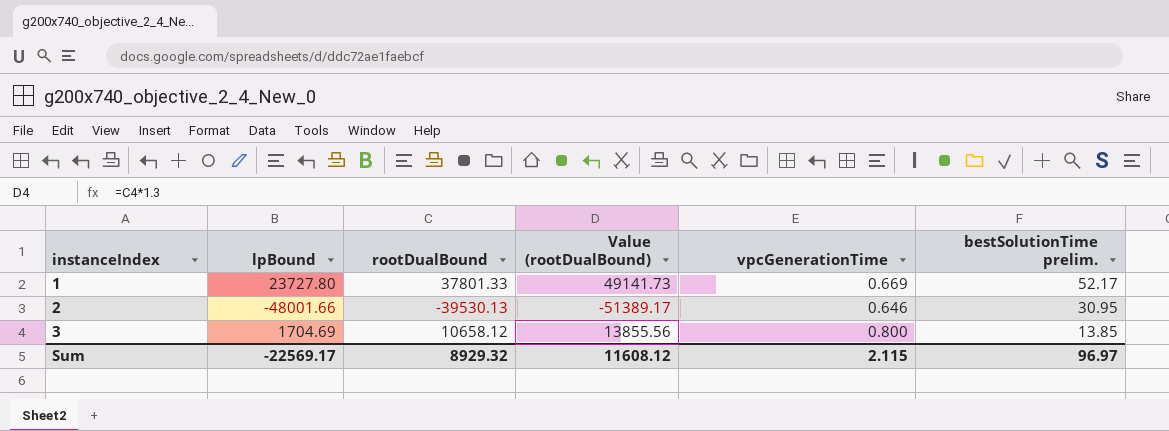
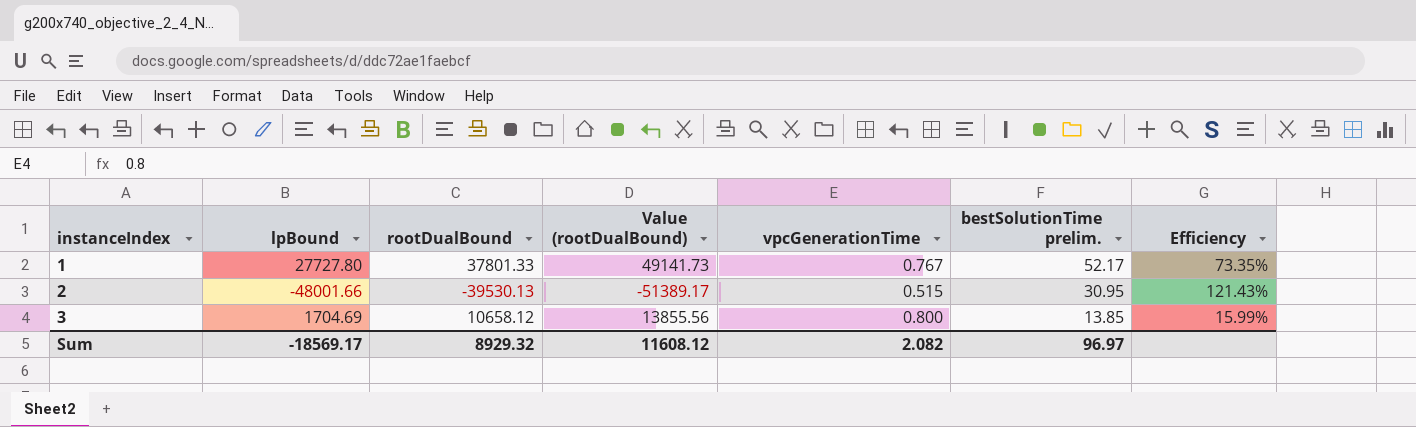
column Efficiency | formula: none -> [lpBound] / [rootDualBound]
1 | lpBound: 23727.80 -> 27727.80
1 | vpcGenerationTime: 0.669 -> 0.767
2 | vpcGenerationTime: 0.646 -> 0.515
Sum | lpBound: -22569.17 -> -18569.17
Sum | vpcGenerationTime: 2.115 -> 2.082

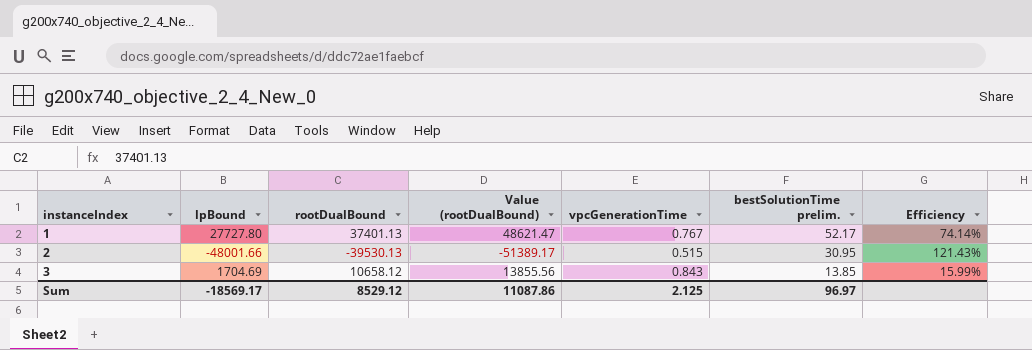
1 | rootDualBound: 37801.33 -> 37401.13
1 | Value (rootDualBound): 49141.73 -> 48621.47
1 | Efficiency: 73.35% -> 74.14%
3 | vpcGenerationTime: 0.800 -> 0.843
Sum | rootDualBound: 8929.32 -> 8529.12
Sum | Value (rootDualBound): 11608.12 -> 11087.86
Sum | vpcGenerationTime: 2.082 -> 2.125

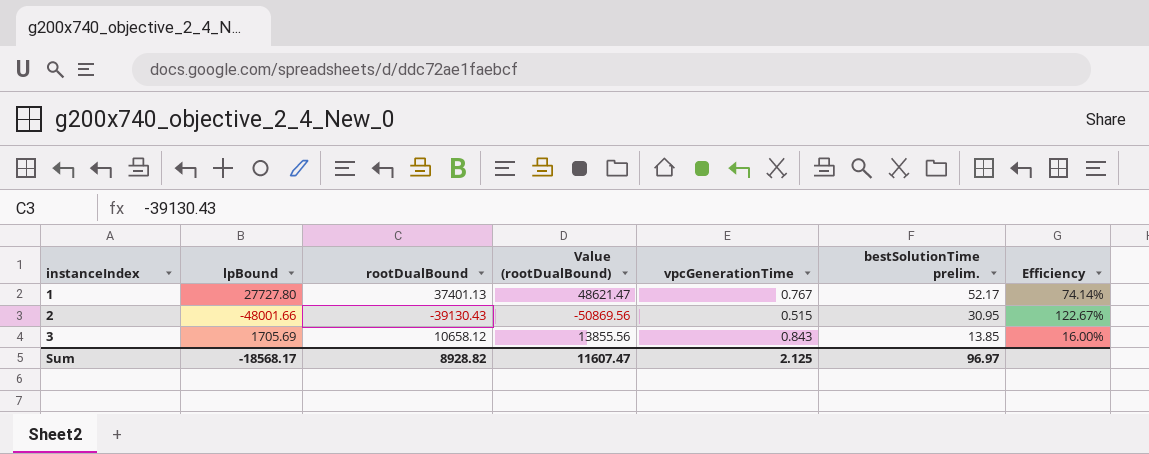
2 | rootDualBound: -39530.13 -> -39130.43
2 | Value (rootDualBound): -51389.17 -> -50869.56
2 | Efficiency: 121.43% -> 122.67%
3 | lpBound: 1704.69 -> 1705.69
3 | Efficiency: 15.99% -> 16.00%
Sum | lpBound: -18569.17 -> -18568.17
Sum | rootDualBound: 8529.12 -> 8928.82
Sum | Value (rootDualBound): 11087.86 -> 11607.47

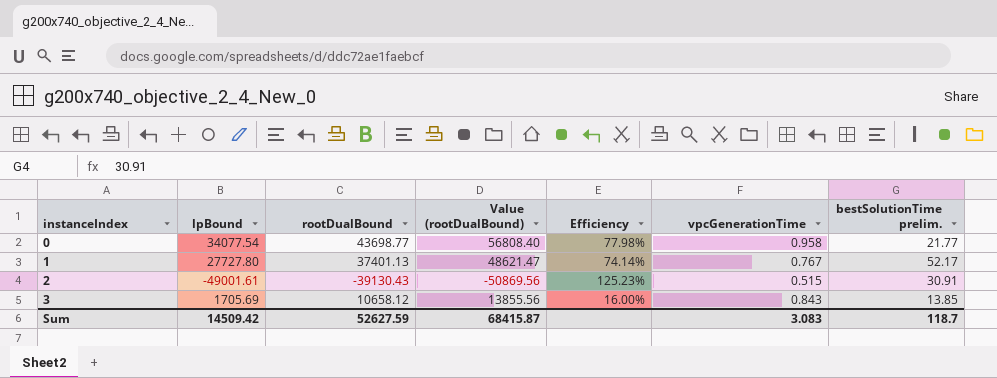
column Efficiency | position: 7 -> 5
row 0: none -> 34077.54 | 43698.77 | 56808.40 | 77.98% | 0.958 | 21.77
2 | lpBound: -48001.66 -> -49001.61
2 | Efficiency: 122.67% -> 125.23%
2 | bestSolutionTime prelim.: 30.95 -> 30.91
Sum | lpBound: -18568.17 -> 14509.42
Sum | rootDualBound: 8928.82 -> 52627.59
Sum | Value (rootDualBound): 11607.47 -> 68415.87
Sum | vpcGenerationTime: 2.125 -> 3.083
Sum | bestSolutionTime prelim.: 96.97 -> 118.7

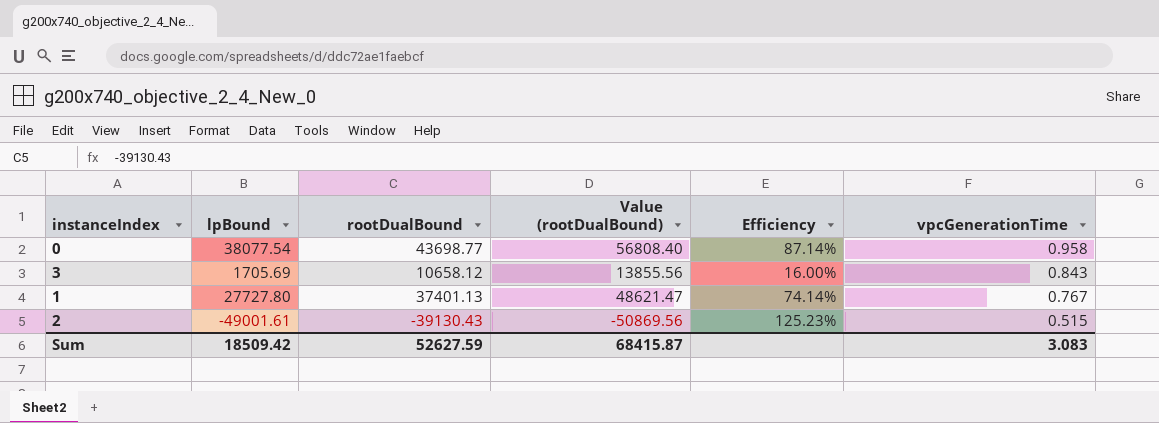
row order: instanceIndex ascending -> vpcGenerationTime descending
column bestSolutionTime prelim. | position: 7 -> none
0 | lpBound: 34077.54 -> 38077.54
0 | Efficiency: 77.98% -> 87.14%
Sum | lpBound: 14509.42 -> 18509.42

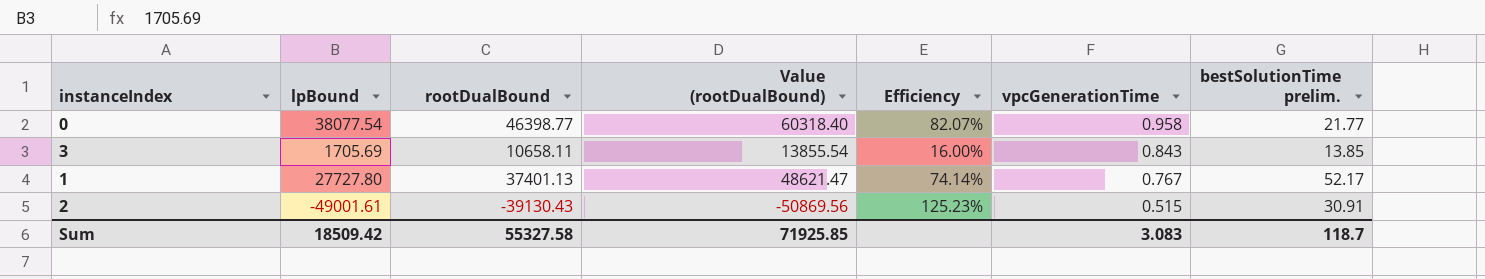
column bestSolutionTime prelim. | position: none -> 7
0 | rootDualBound: 43698.77 -> 46398.77
0 | Value (rootDualBound): 56808.40 -> 60318.40
0 | Efficiency: 87.14% -> 82.07%
3 | rootDualBound: 10658.12 -> 10658.11
3 | Value (rootDualBound): 13855.56 -> 13855.54
Sum | rootDualBound: 52627.59 -> 55327.58
Sum | Value (rootDualBound): 68415.87 -> 71925.85

